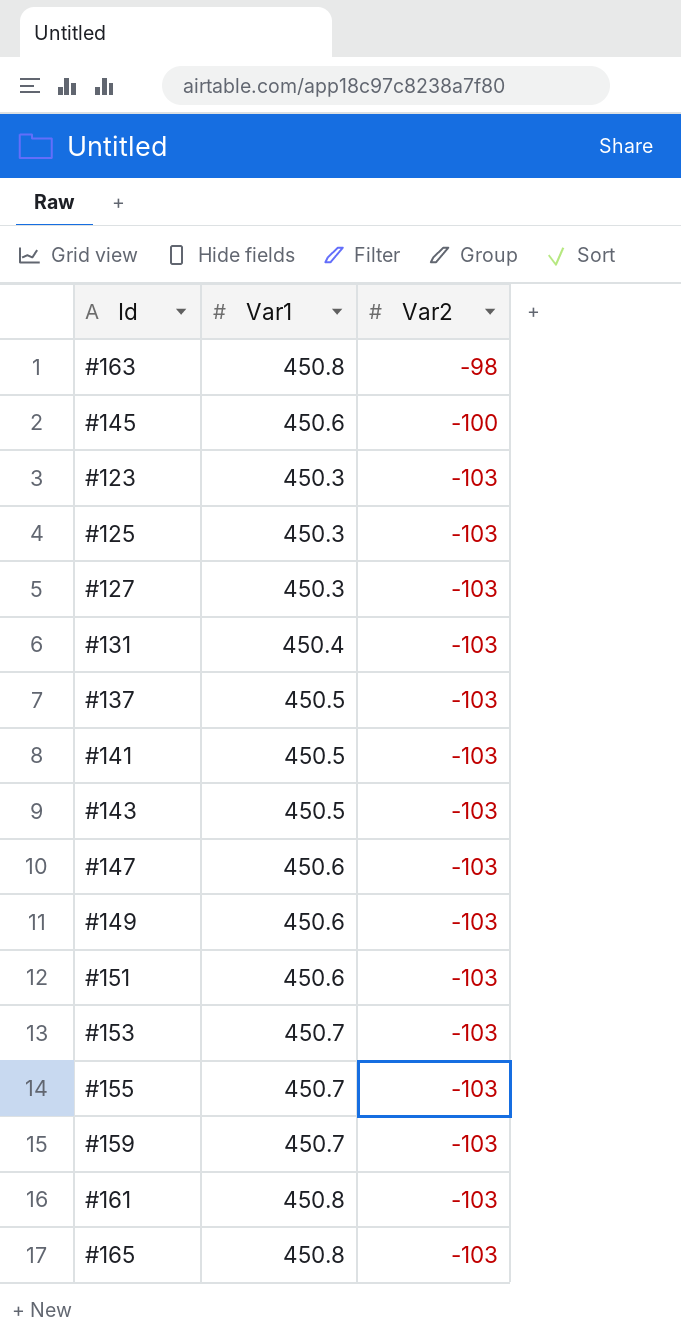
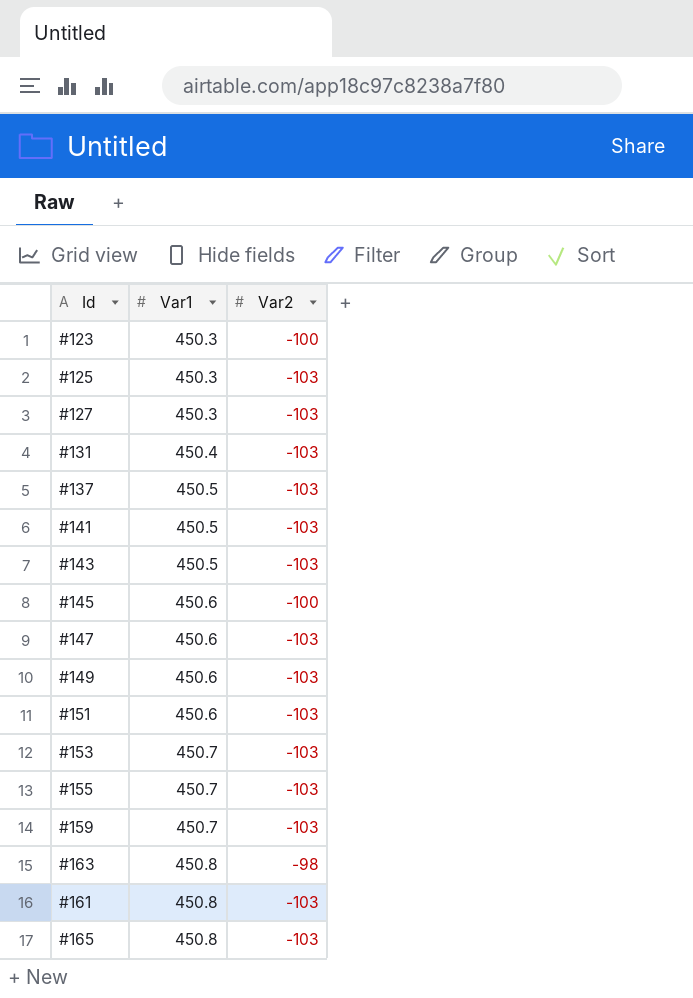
row order: Var2 descending -> Var1 ascending
#123 | Var2: -103 -> -100

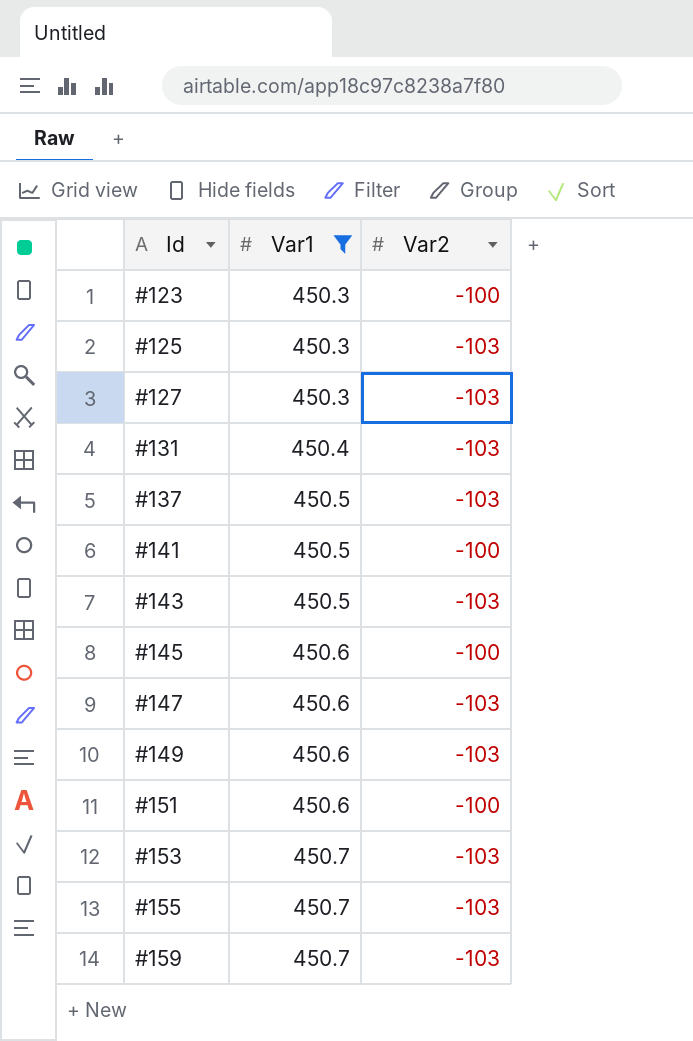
filter: none -> Var1 != 450.8
#141 | Var2: -103 -> -100
#151 | Var2: -103 -> -100

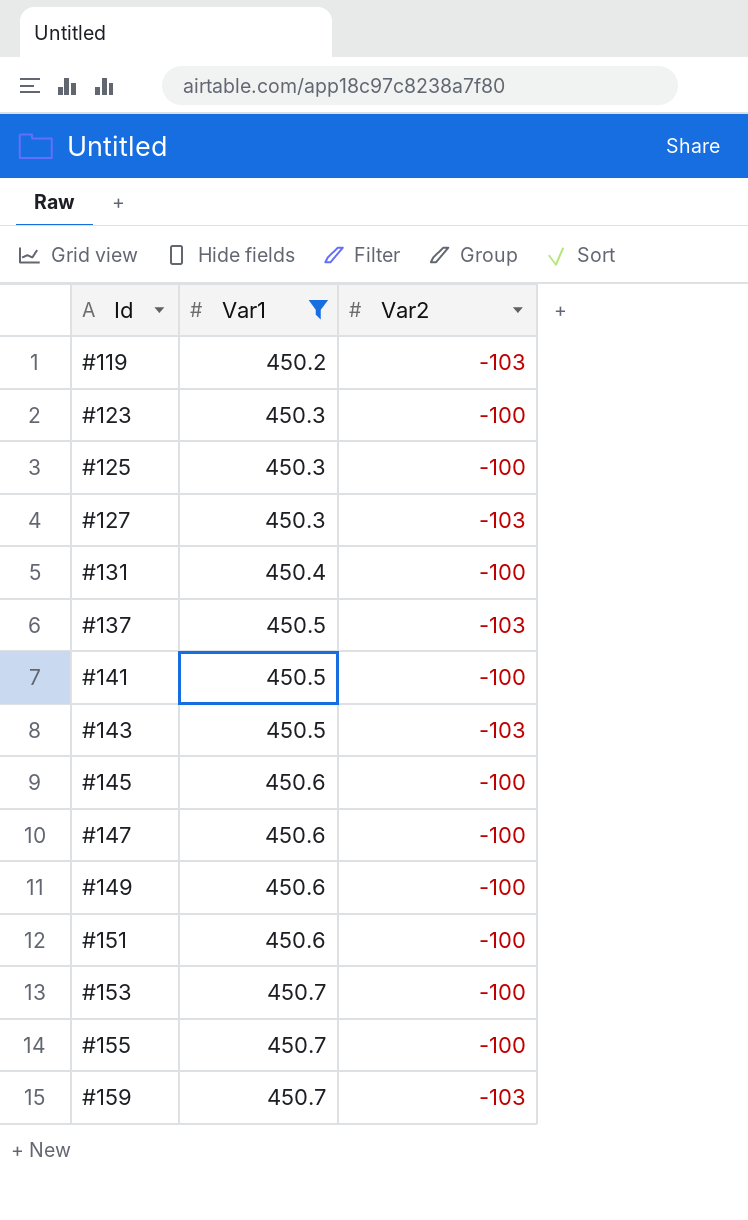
row #119: none -> 450.2 | -103
#125 | Var2: -103 -> -100
#131 | Var2: -103 -> -100
#147 | Var2: -103 -> -100
#149 | Var2: -103 -> -100
#153 | Var2: -103 -> -100
#155 | Var2: -103 -> -100

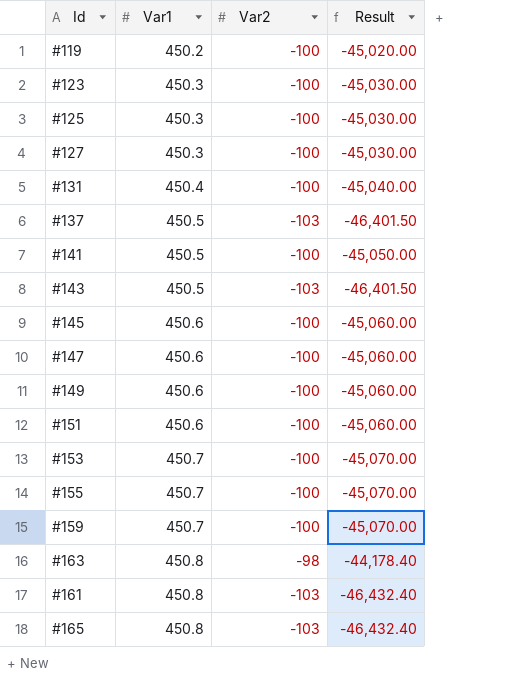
filter: Var1 != 450.8 -> none
column Result | formula: none -> [Var1] * [Var2]
#119 | Var2: -103 -> -100
#127 | Var2: -103 -> -100
#159 | Var2: -103 -> -100

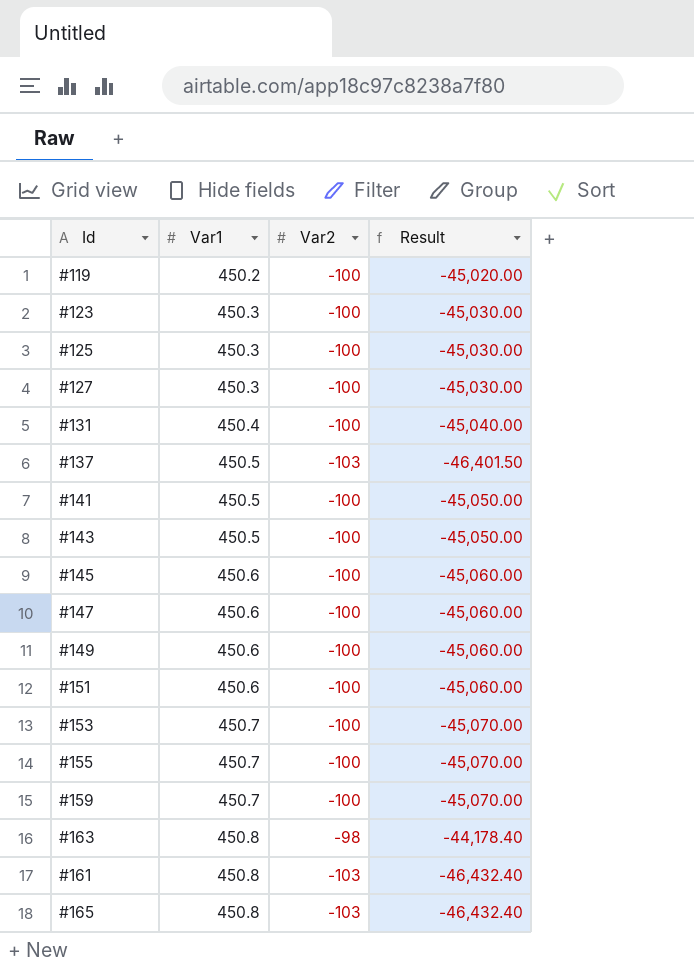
#143 | Var2: -103 -> -100
#143 | Result: -46,401.50 -> -45,050.00

